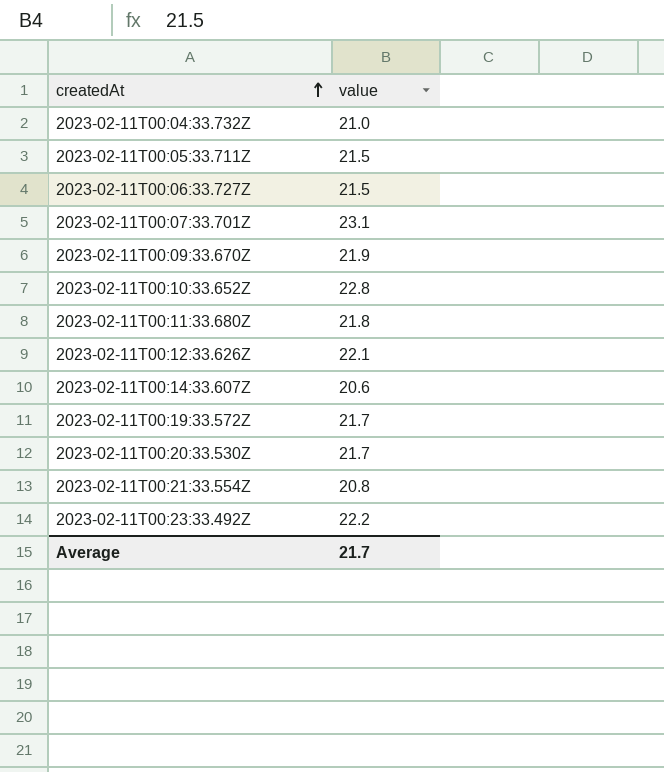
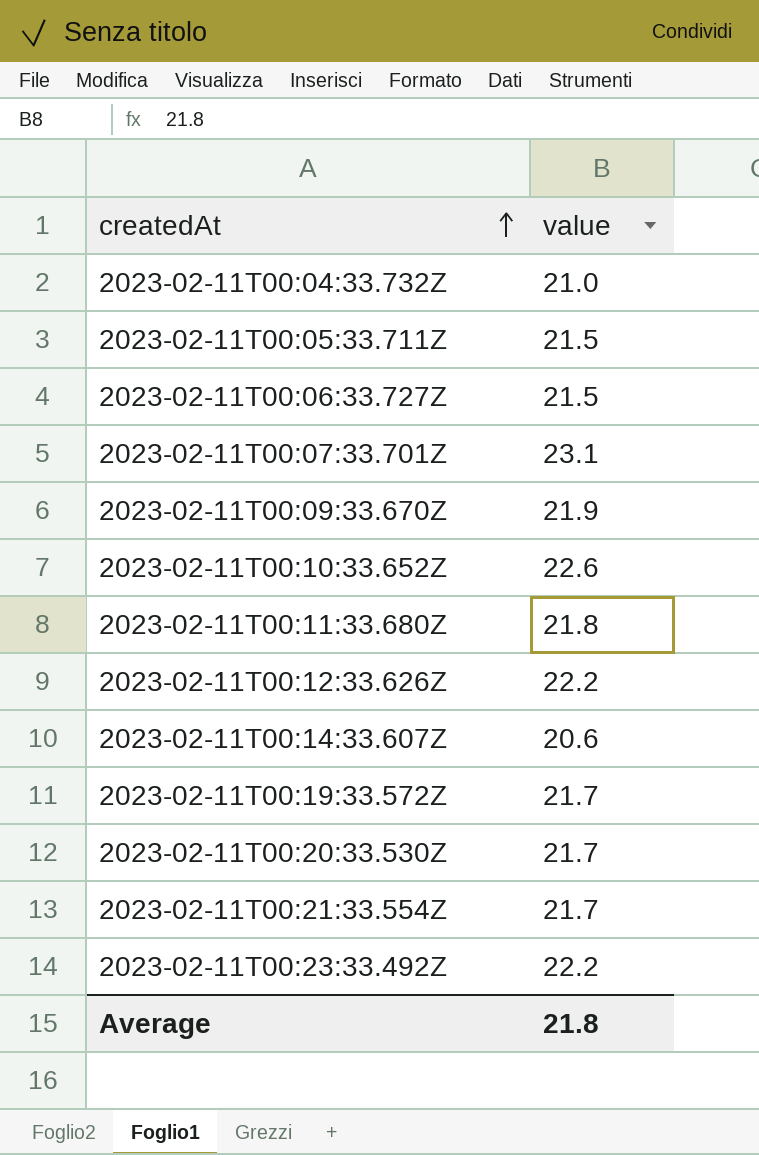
2023-02-11T00:10:33.652Z | value: 22.8 -> 22.6
2023-02-11T00:12:33.626Z | value: 22.1 -> 22.2
2023-02-11T00:21:33.554Z | value: 20.8 -> 21.7
Average | value: 21.7 -> 21.8

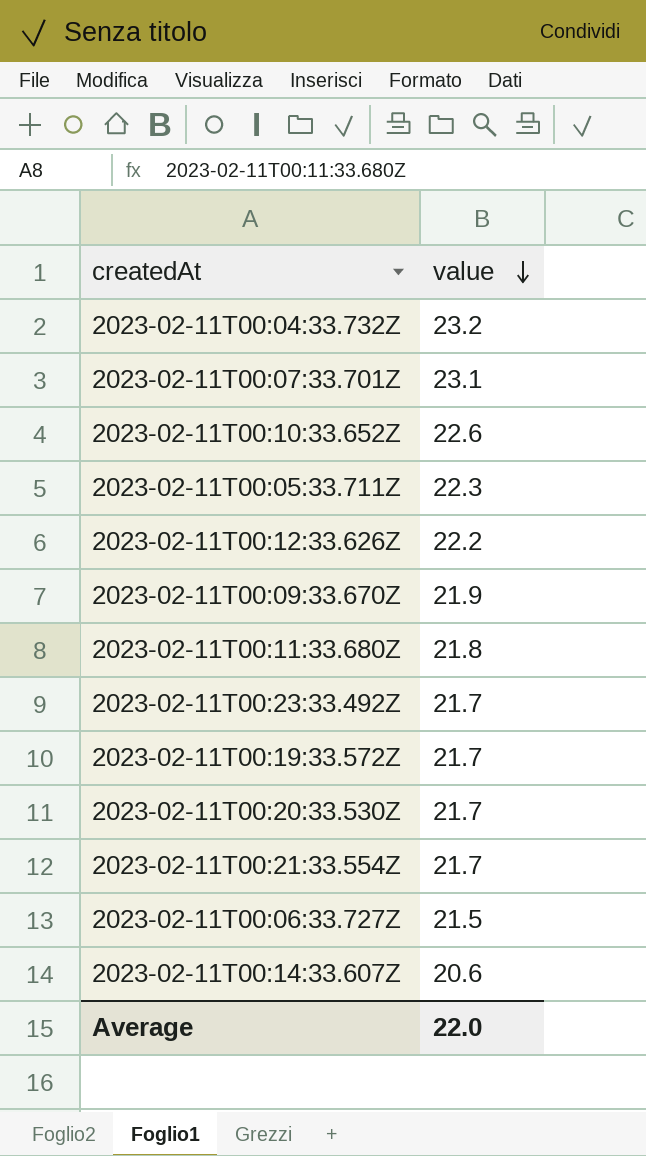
row order: createdAt ascending -> value descending
2023-02-11T00:04:33.732Z | value: 21.0 -> 23.2
2023-02-11T00:05:33.711Z | value: 21.5 -> 22.3
2023-02-11T00:23:33.492Z | value: 22.2 -> 21.7
Average | value: 21.8 -> 22.0

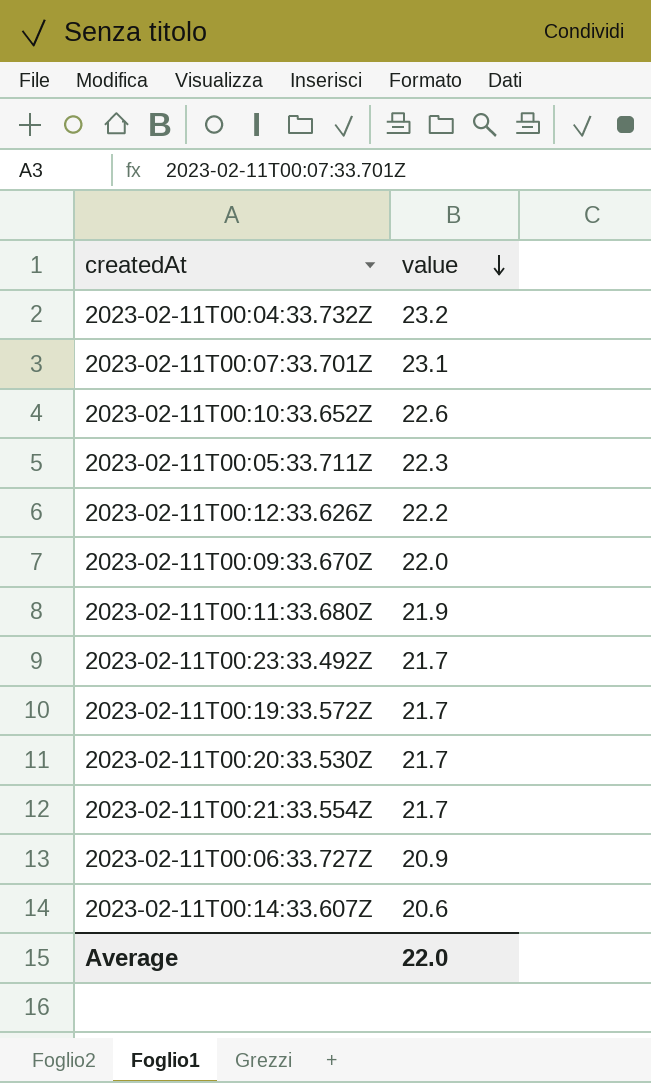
2023-02-11T00:09:33.670Z | value: 21.9 -> 22.0
2023-02-11T00:11:33.680Z | value: 21.8 -> 21.9
2023-02-11T00:06:33.727Z | value: 21.5 -> 20.9

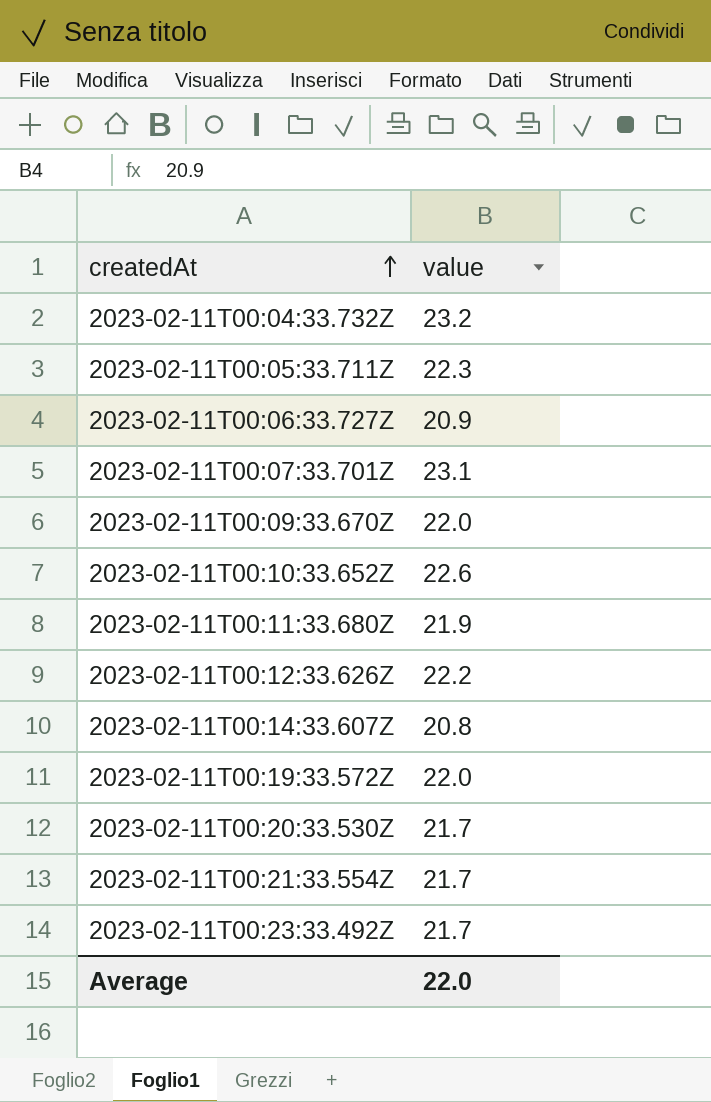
row order: value descending -> createdAt ascending
2023-02-11T00:14:33.607Z | value: 20.6 -> 20.8
2023-02-11T00:19:33.572Z | value: 21.7 -> 22.0

